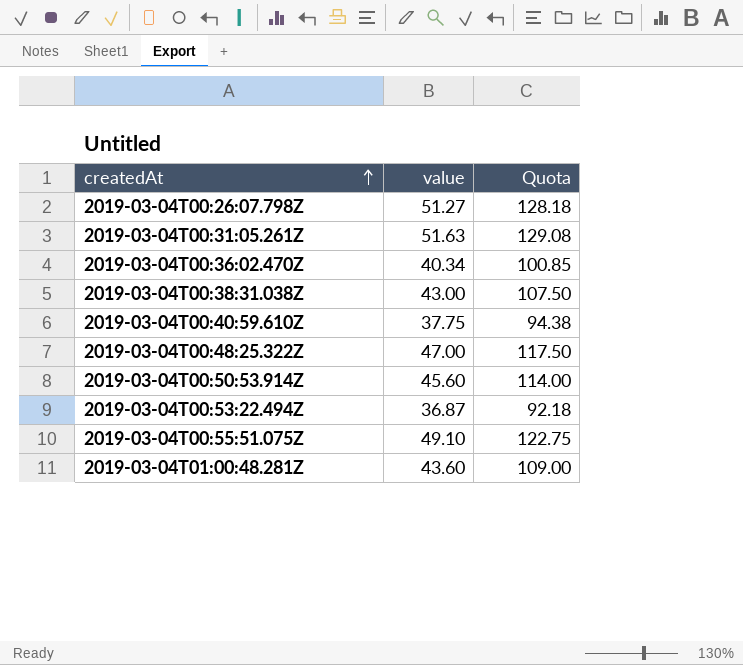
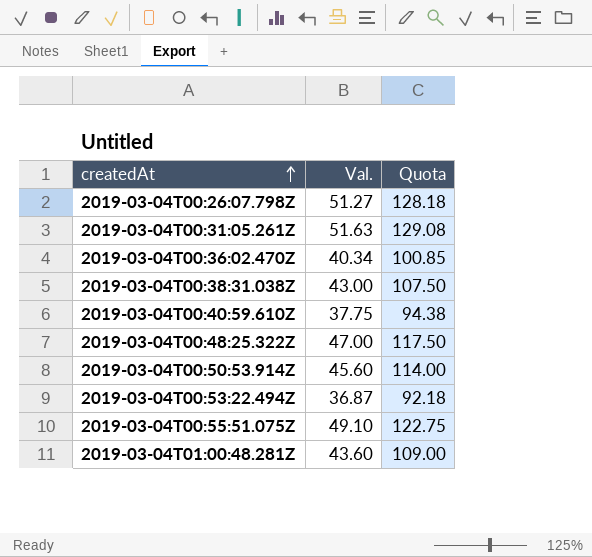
column name: value -> Val.

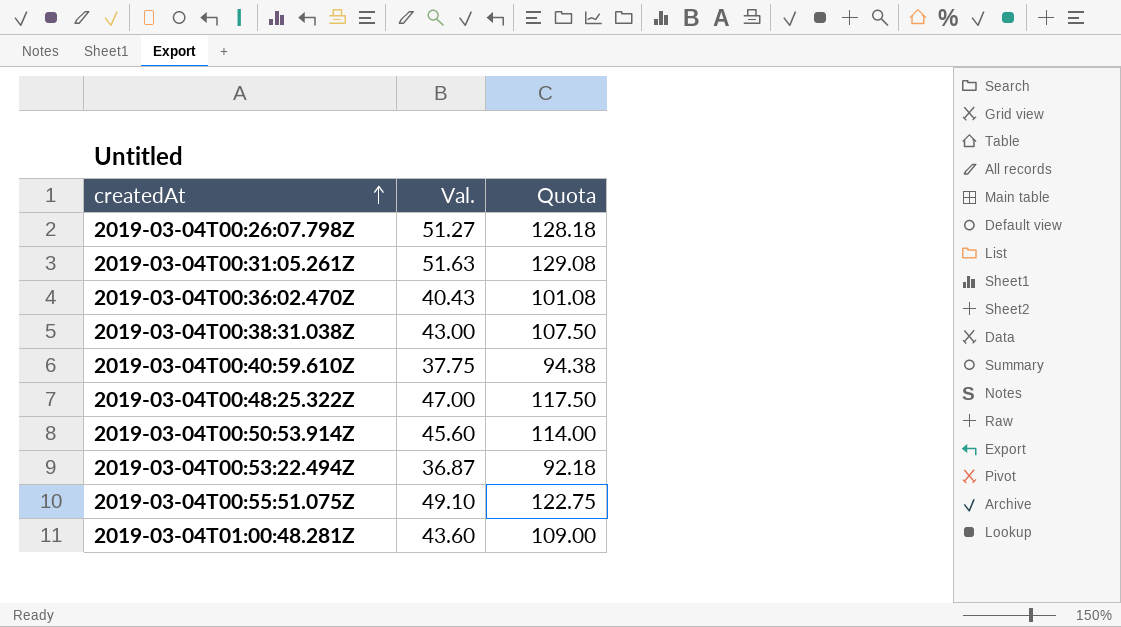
2019-03-04T00:36:02.470Z | Val.: 40.34 -> 40.43
2019-03-04T00:36:02.470Z | Quota: 100.85 -> 101.08

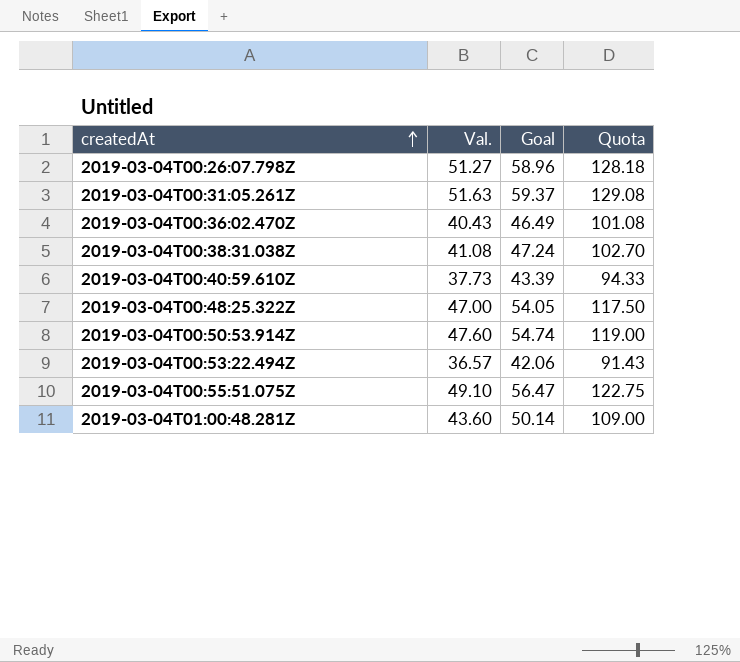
column Goal | formula: none -> [Val.] * 1.15
2019-03-04T00:38:31.038Z | Val.: 43.00 -> 41.08
2019-03-04T00:38:31.038Z | Quota: 107.50 -> 102.70
2019-03-04T00:40:59.610Z | Val.: 37.75 -> 37.73
2019-03-04T00:40:59.610Z | Quota: 94.38 -> 94.33
2019-03-04T00:50:53.914Z | Val.: 45.60 -> 47.60
2019-03-04T00:50:53.914Z | Quota: 114.00 -> 119.00
2019-03-04T00:53:22.494Z | Val.: 36.87 -> 36.57
2019-03-04T00:53:22.494Z | Quota: 92.18 -> 91.43

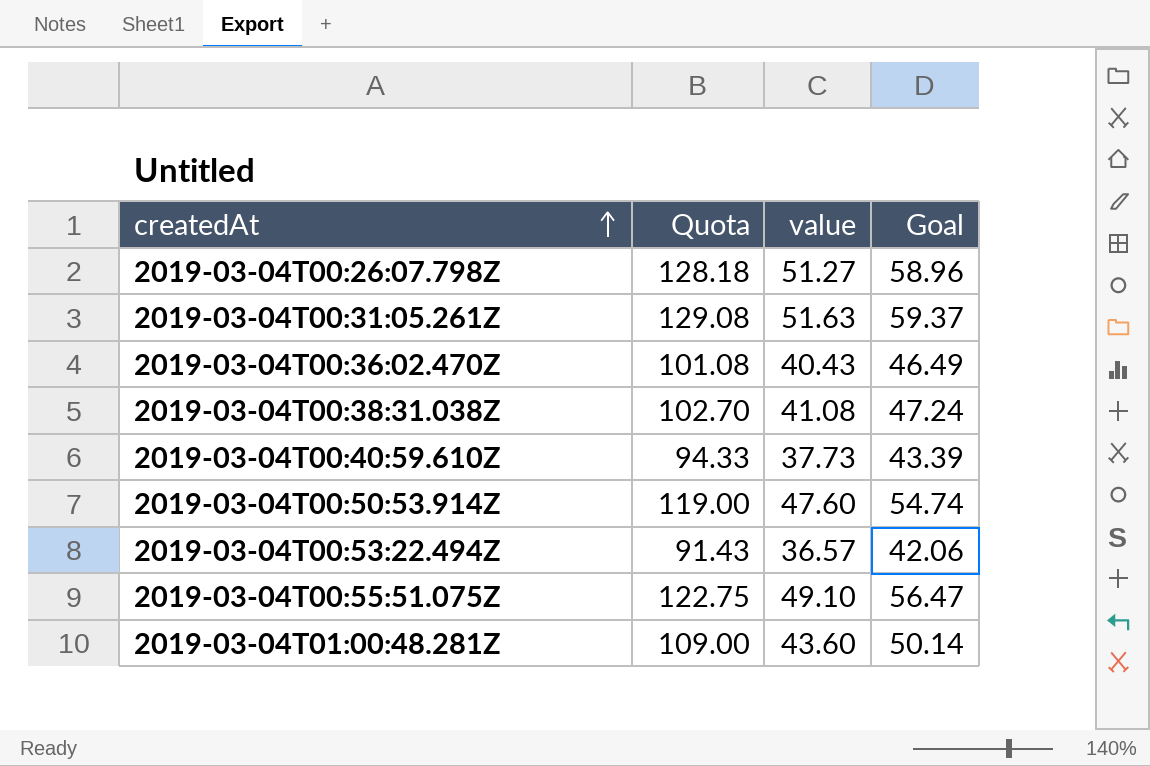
column Quota | position: 4 -> 2
column name: Val. -> value
row 2019-03-04T00:48:25.322Z: 47.00 | 54.05 | 117.50 -> none

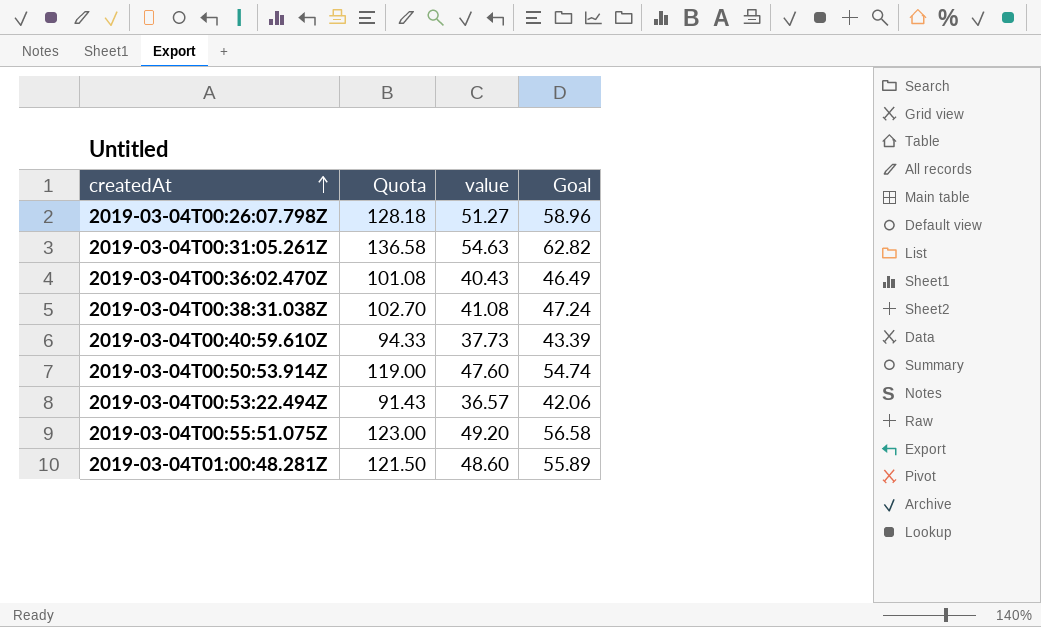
2019-03-04T00:31:05.261Z | Quota: 129.08 -> 136.58
2019-03-04T00:31:05.261Z | value: 51.63 -> 54.63
2019-03-04T00:31:05.261Z | Goal: 59.37 -> 62.82
2019-03-04T00:55:51.075Z | Quota: 122.75 -> 123.00
2019-03-04T00:55:51.075Z | value: 49.10 -> 49.20
2019-03-04T00:55:51.075Z | Goal: 56.47 -> 56.58
2019-03-04T01:00:48.281Z | Quota: 109.00 -> 121.50
2019-03-04T01:00:48.281Z | value: 43.60 -> 48.60
2019-03-04T01:00:48.281Z | Goal: 50.14 -> 55.89

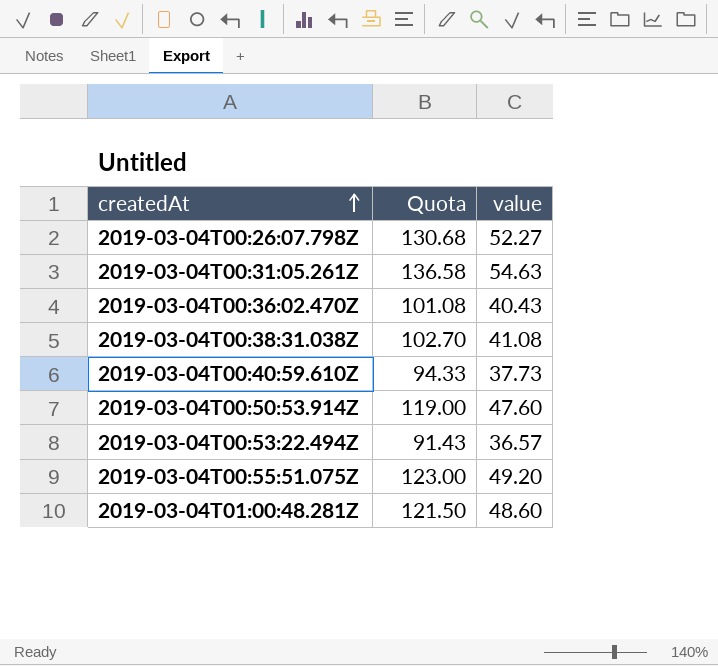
column Goal | formula: [value] * 1.15 -> none
2019-03-04T00:26:07.798Z | Quota: 128.18 -> 130.68
2019-03-04T00:26:07.798Z | value: 51.27 -> 52.27

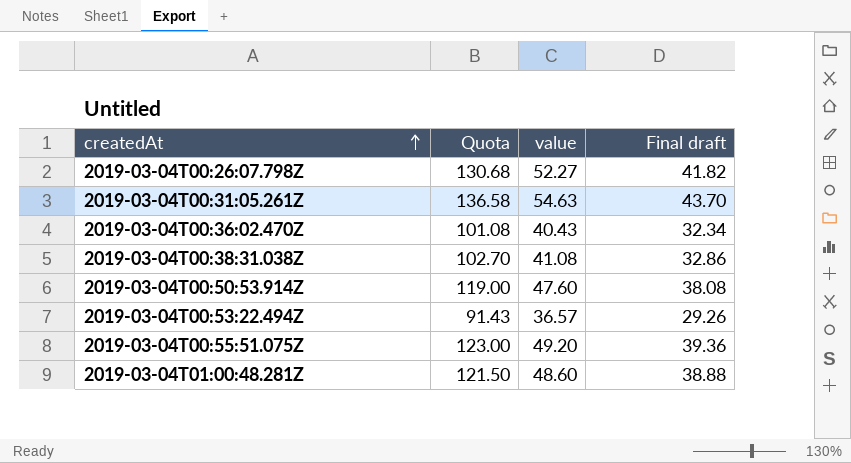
column Final draft | formula: none -> [value] * 0.8
row 2019-03-04T00:40:59.610Z: 94.33 | 37.73 -> none

